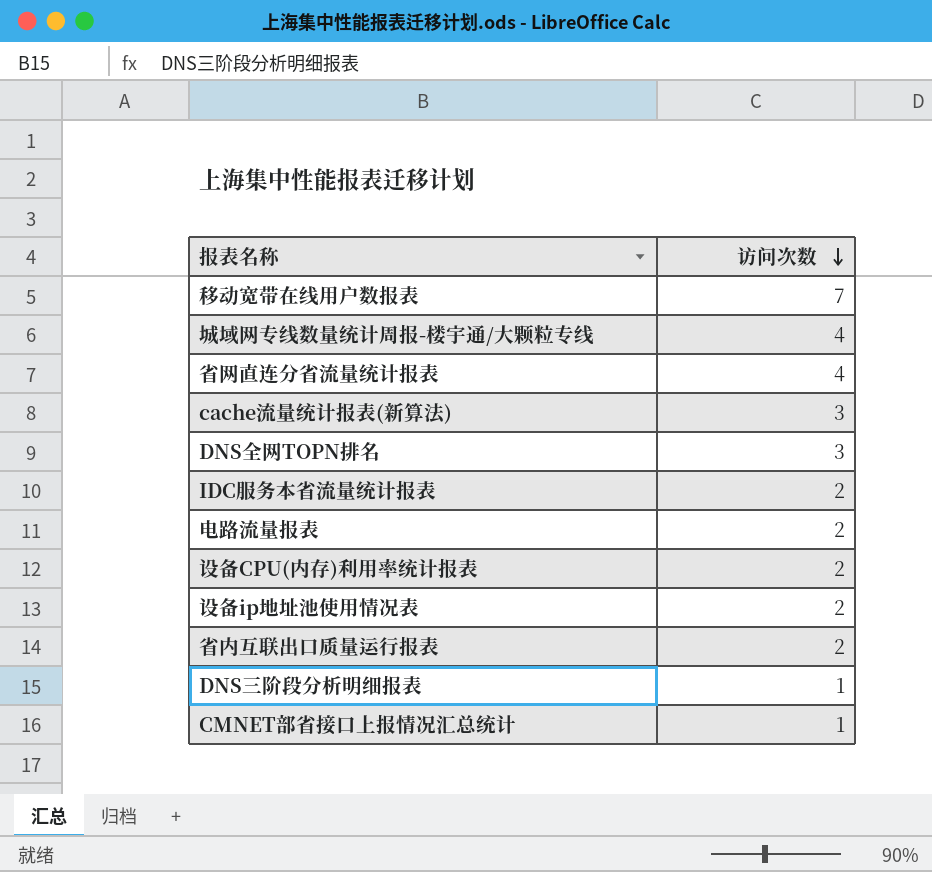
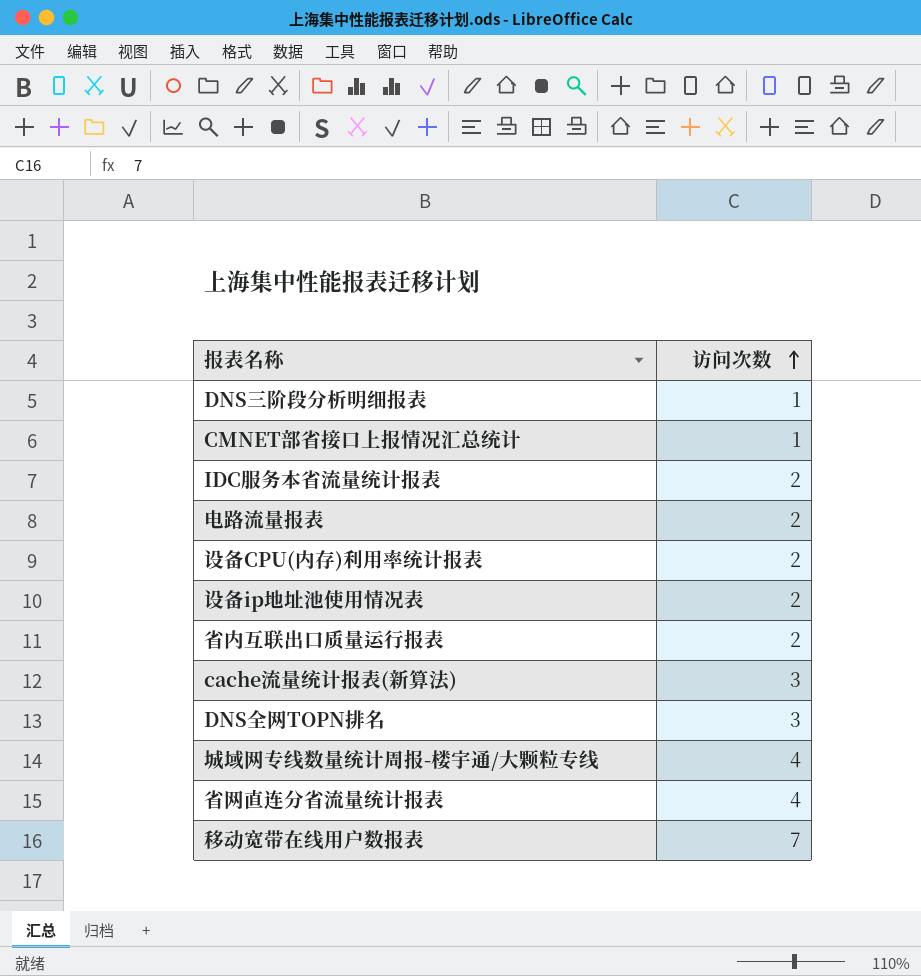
row order: 访问次数 descending -> 访问次数 ascending

